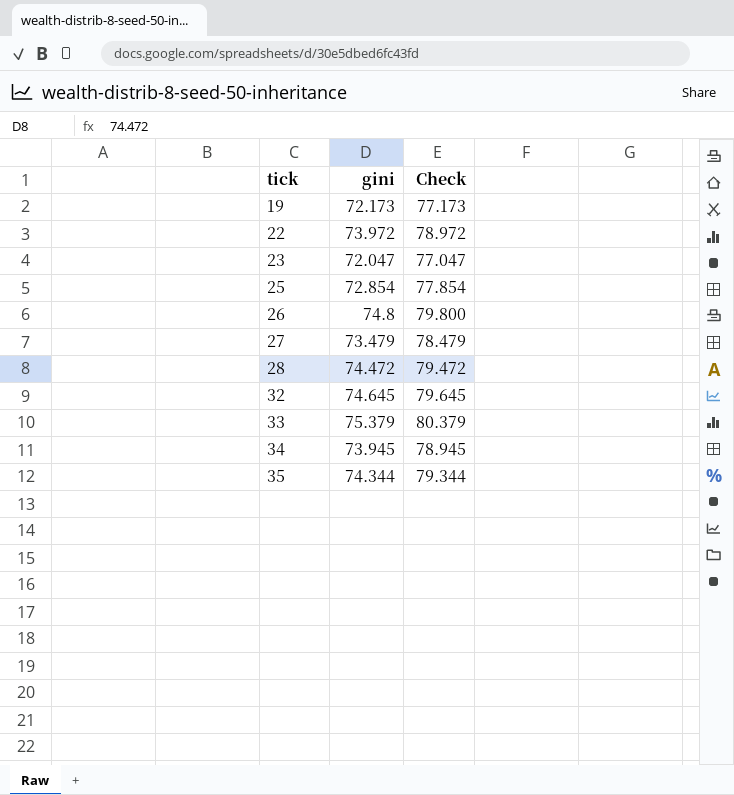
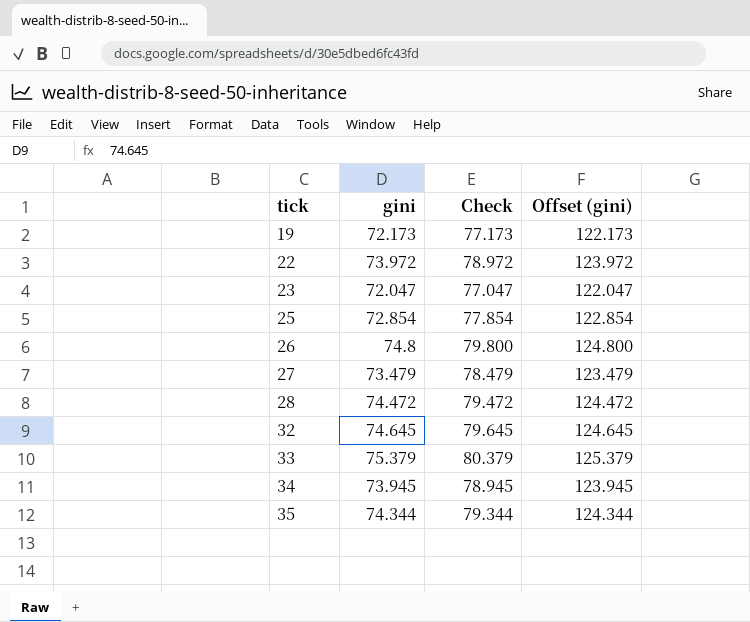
column Offset (gini) | formula: none -> [gini] + 50

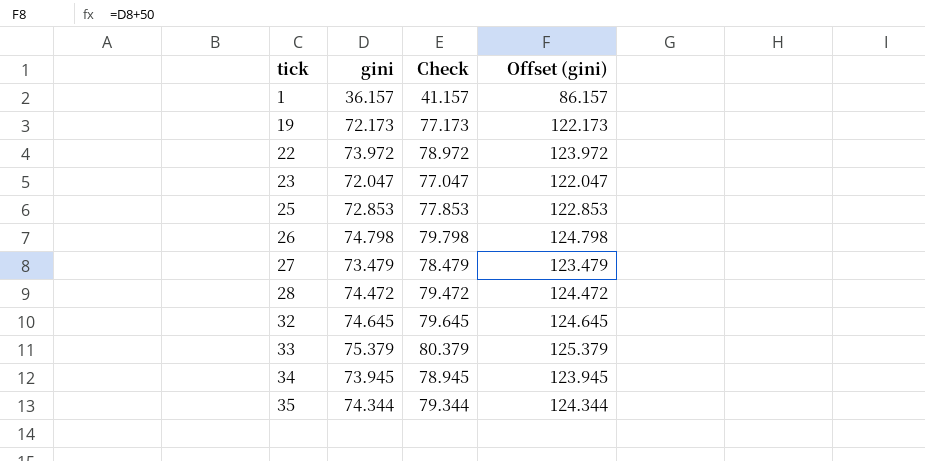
row 1: none -> 36.157 | 41.157 | 86.157
25 | gini: 72.854 -> 72.853
25 | Check: 77.854 -> 77.853
25 | Offset (gini): 122.854 -> 122.853
26 | gini: 74.8 -> 74.798
26 | Check: 79.800 -> 79.798
26 | Offset (gini): 124.800 -> 124.798

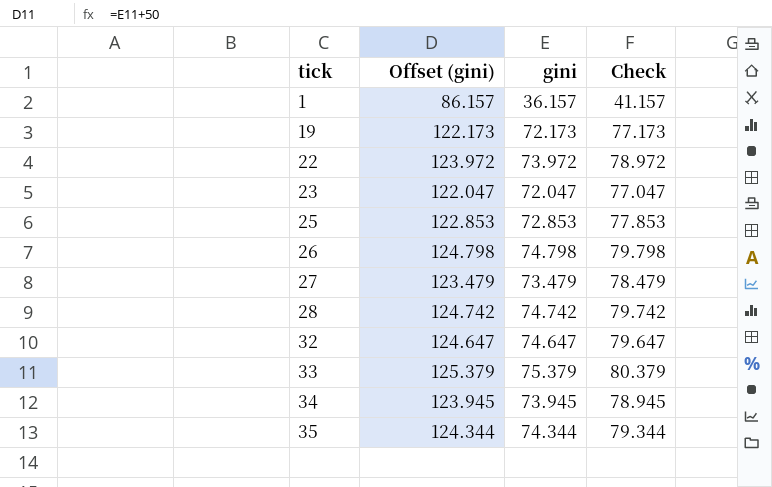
column Offset (gini) | position: 4 -> 2
28 | Offset (gini): 124.472 -> 124.742
28 | gini: 74.472 -> 74.742
28 | Check: 79.472 -> 79.742
32 | Offset (gini): 124.645 -> 124.647
32 | gini: 74.645 -> 74.647
32 | Check: 79.645 -> 79.647

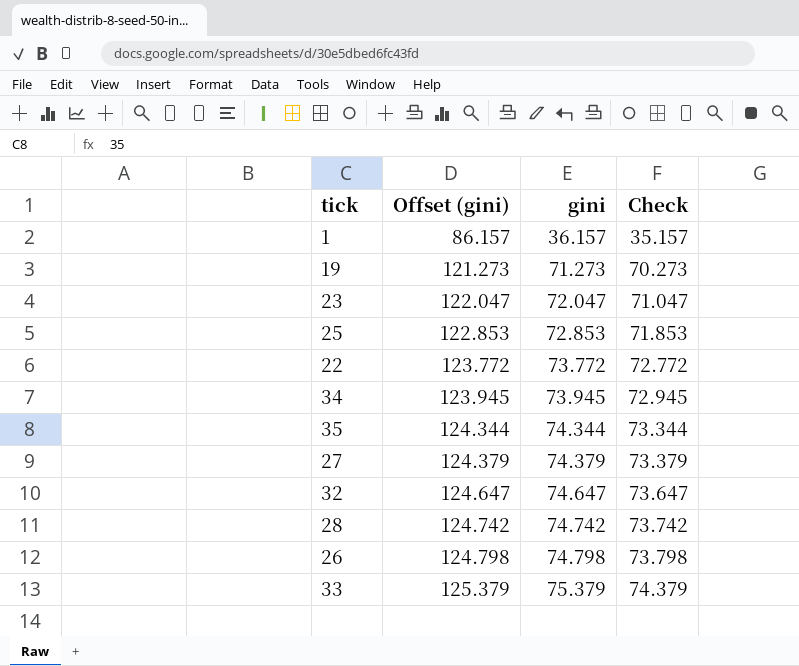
row order: tick ascending -> Offset (gini) ascending
column Check | formula: [gini] + 5 -> [gini] - 1
19 | Offset (gini): 122.173 -> 121.273
19 | gini: 72.173 -> 71.273
22 | Offset (gini): 123.972 -> 123.772
22 | gini: 73.972 -> 73.772
27 | Offset (gini): 123.479 -> 124.379
27 | gini: 73.479 -> 74.379

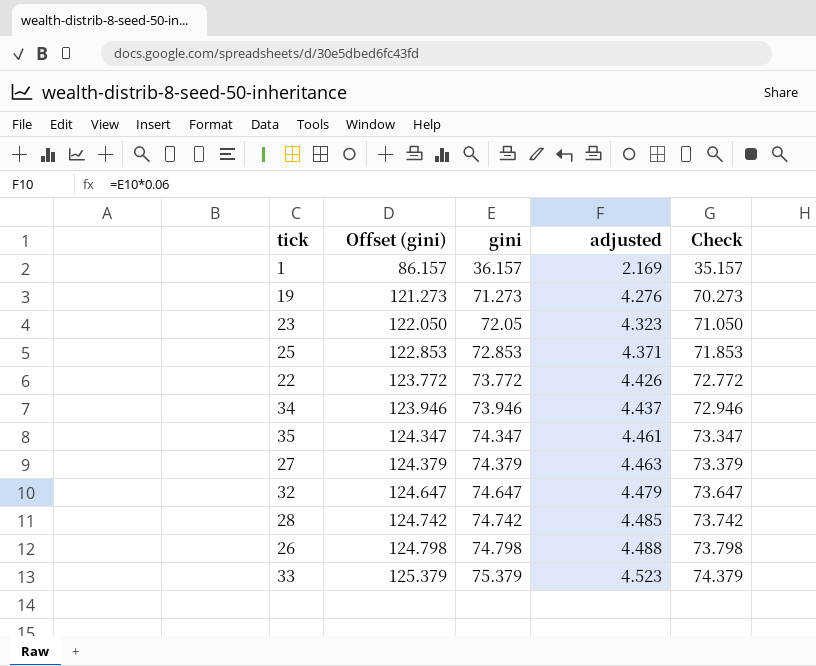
column adjusted | formula: none -> [gini] * 0.06
23 | Offset (gini): 122.047 -> 122.050
23 | gini: 72.047 -> 72.05
23 | Check: 71.047 -> 71.050
34 | Offset (gini): 123.945 -> 123.946
34 | gini: 73.945 -> 73.946
34 | Check: 72.945 -> 72.946
35 | Offset (gini): 124.344 -> 124.347
35 | gini: 74.344 -> 74.347
35 | Check: 73.344 -> 73.347

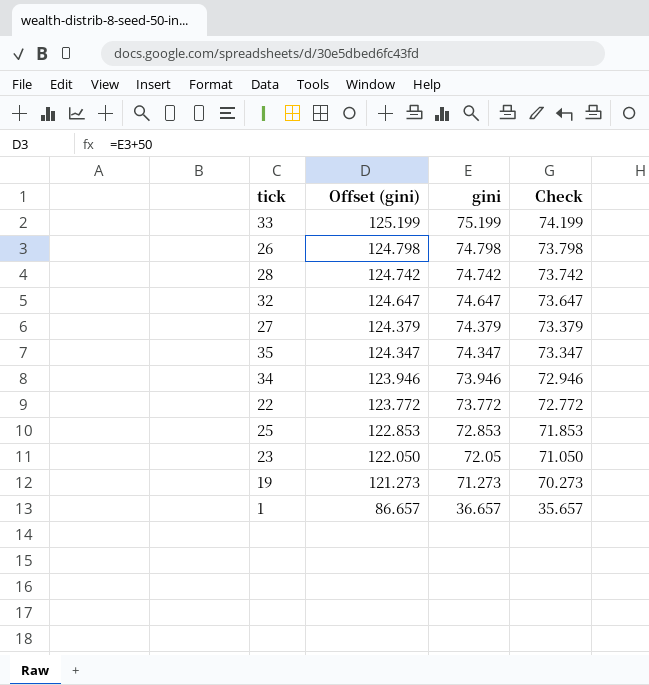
row order: Offset (gini) ascending -> Offset (gini) descending
column adjusted | formula: [gini] * 0.06 -> none
33 | Offset (gini): 125.379 -> 125.199
33 | gini: 75.379 -> 75.199
33 | Check: 74.379 -> 74.199
1 | Offset (gini): 86.157 -> 86.657
1 | gini: 36.157 -> 36.657
1 | Check: 35.157 -> 35.657

